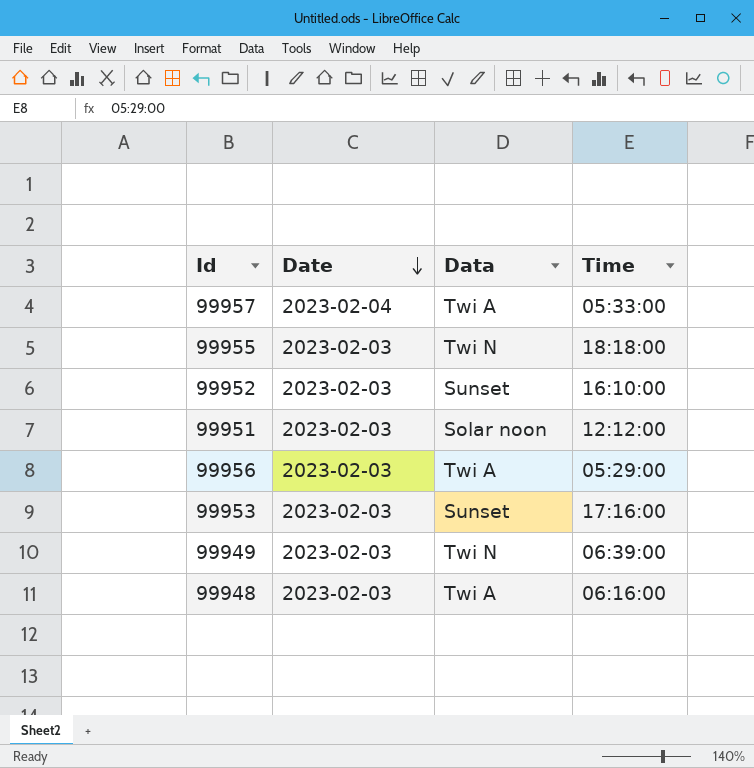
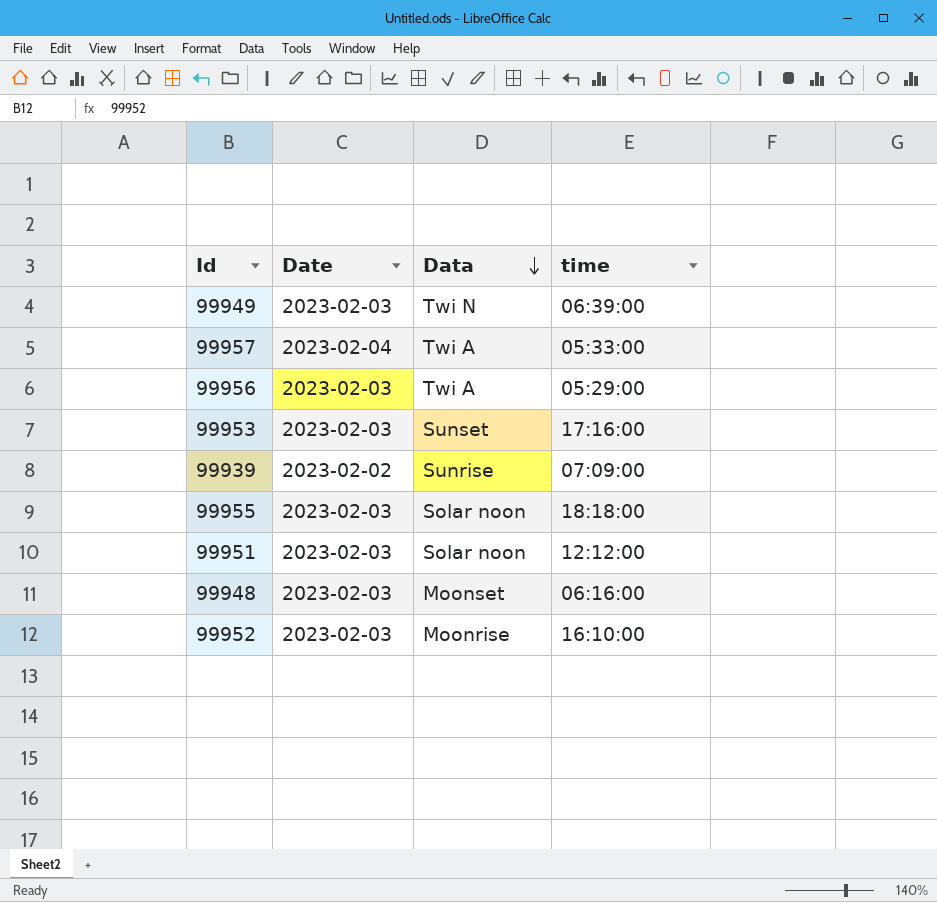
row order: Date descending -> Data descending
column name: Time -> time
row 99939: none -> 2023-02-02 | Sunrise | 07:09:00
99955 | Data: Twi N -> Solar noon
99948 | Data: Twi A -> Moonset
99952 | Data: Sunset -> Moonrise

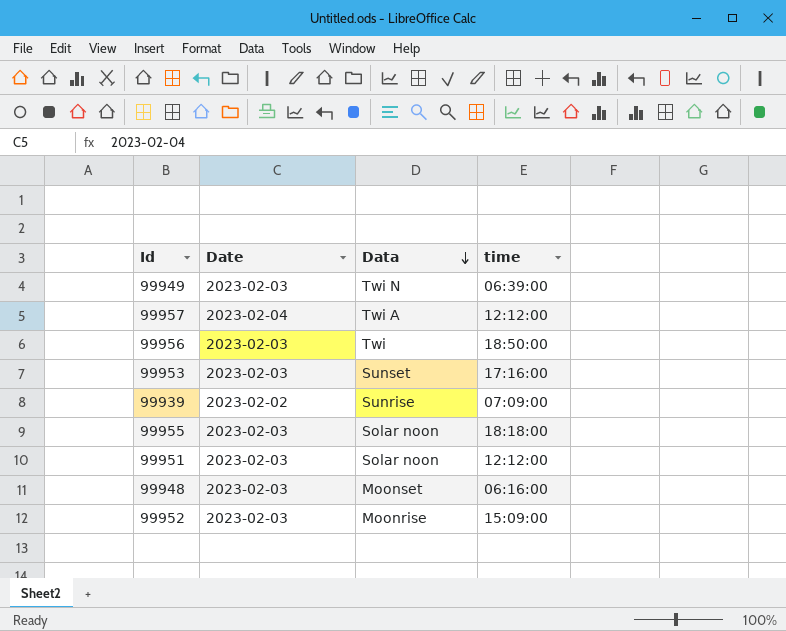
99957 | time: 05:33:00 -> 12:12:00
99956 | Data: Twi A -> Twi
99956 | time: 05:29:00 -> 18:50:00
99952 | time: 16:10:00 -> 15:09:00

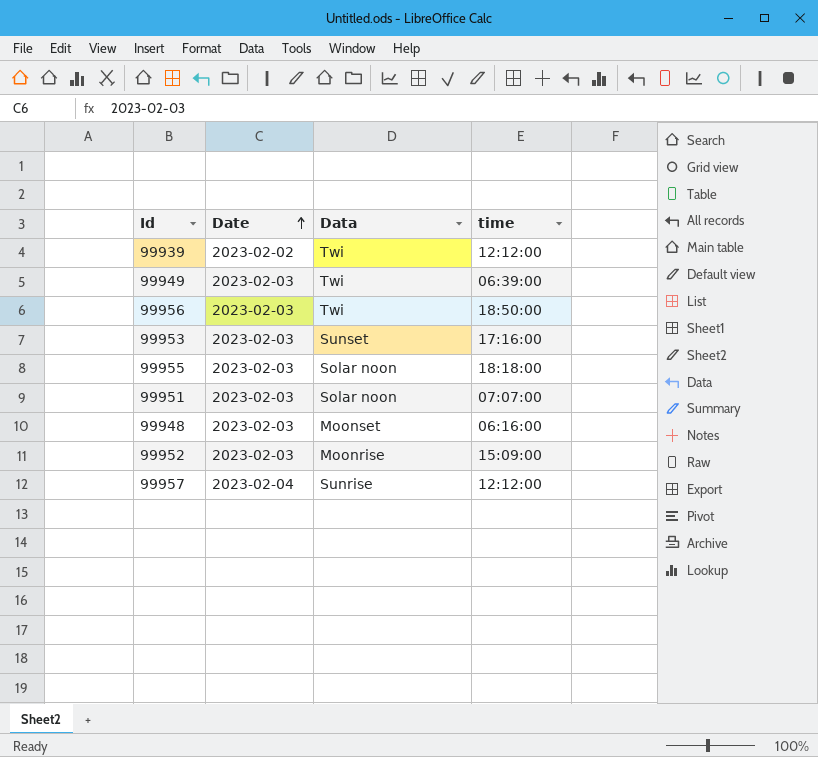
row order: Data descending -> Date ascending
99939 | Data: Sunrise -> Twi
99939 | time: 07:09:00 -> 12:12:00
99949 | Data: Twi N -> Twi
99951 | time: 12:12:00 -> 07:07:00
99957 | Data: Twi A -> Sunrise

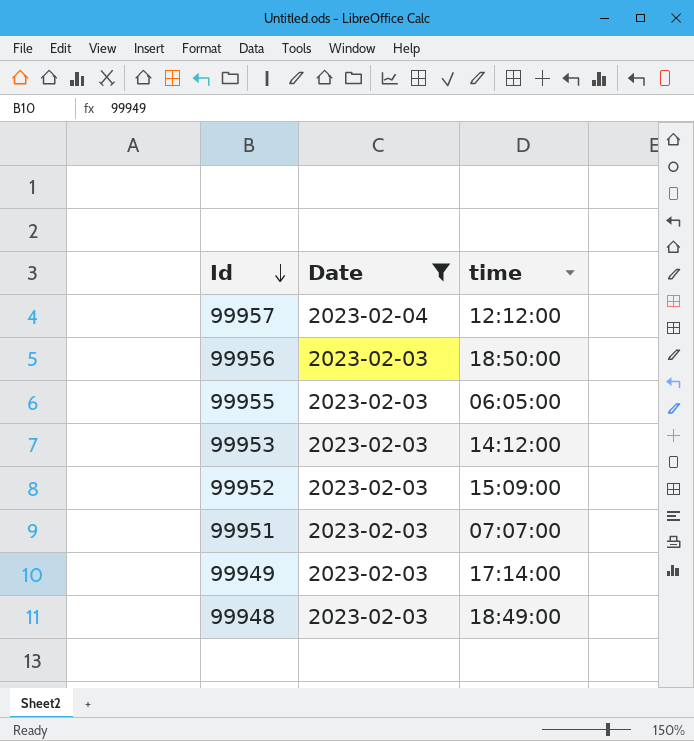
filter: none -> Date != 2023-02-02
row order: Date ascending -> Id descending
column Data | position: 3 -> none
99955 | time: 18:18:00 -> 06:05:00
99953 | time: 17:16:00 -> 14:12:00
99949 | time: 06:39:00 -> 17:14:00
99948 | time: 06:16:00 -> 18:49:00

